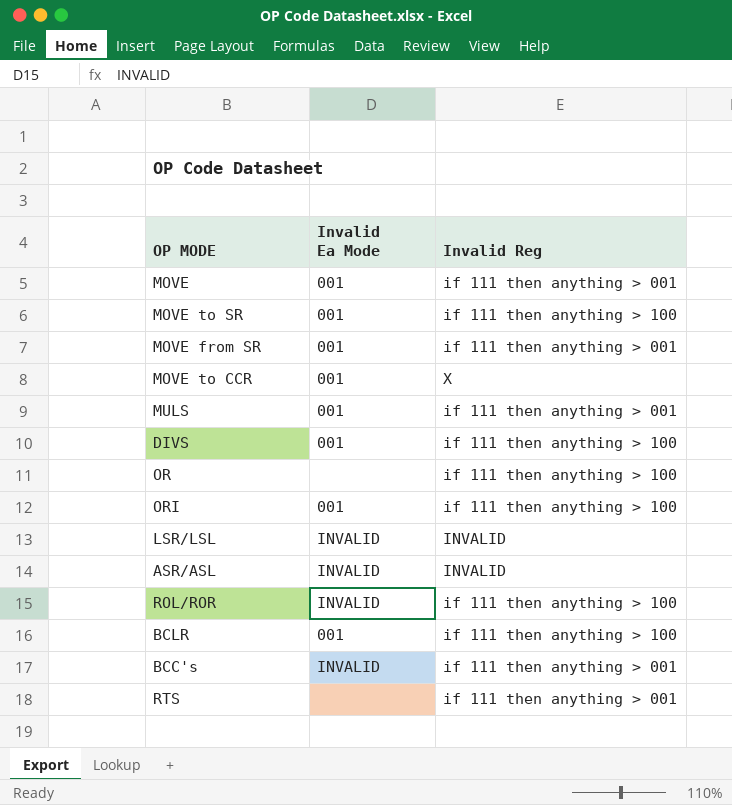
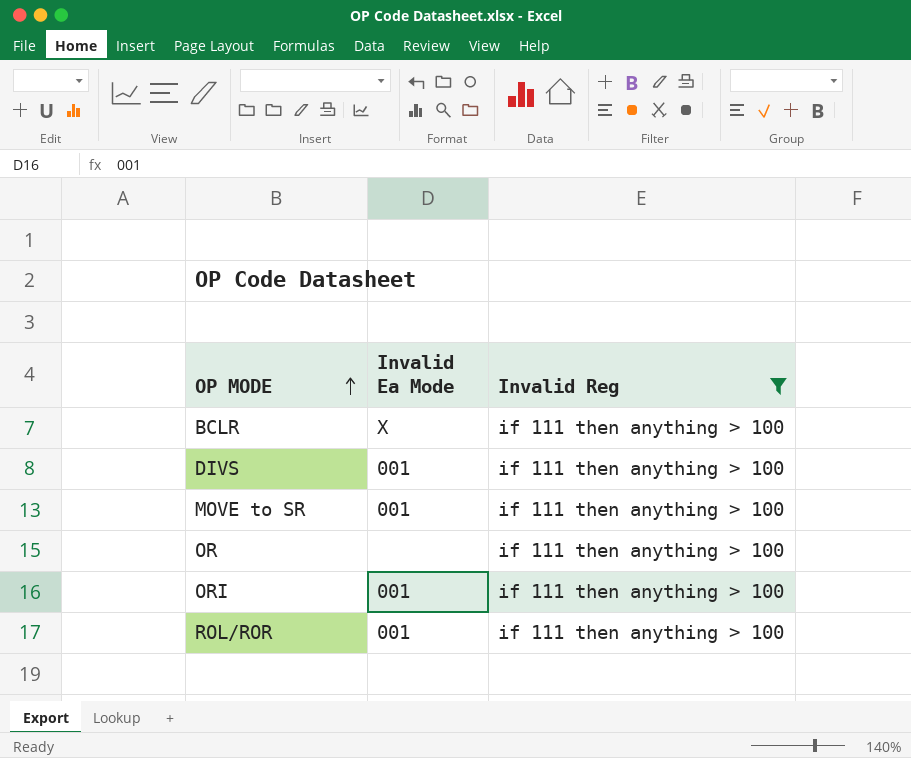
filter: none -> Invalid Reg = if 111 then anything > 100
row order: none -> OP MODE ascending
BCLR | Invalid Ea Mode: 001 -> X
ROL/ROR | Invalid Ea Mode: INVALID -> 001

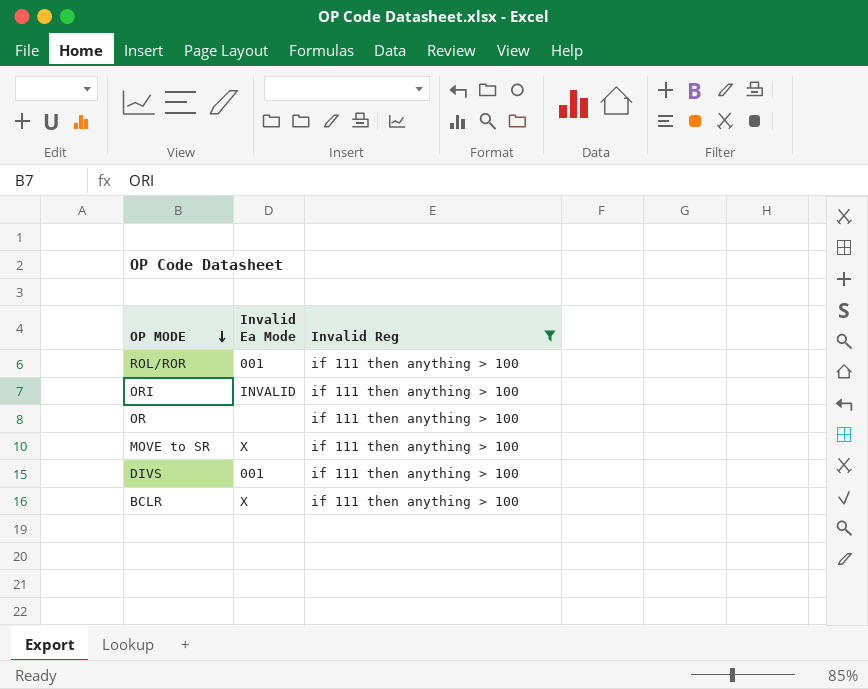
row order: OP MODE ascending -> OP MODE descending
ORI | Invalid Ea Mode: 001 -> INVALID
MOVE to SR | Invalid Ea Mode: 001 -> X

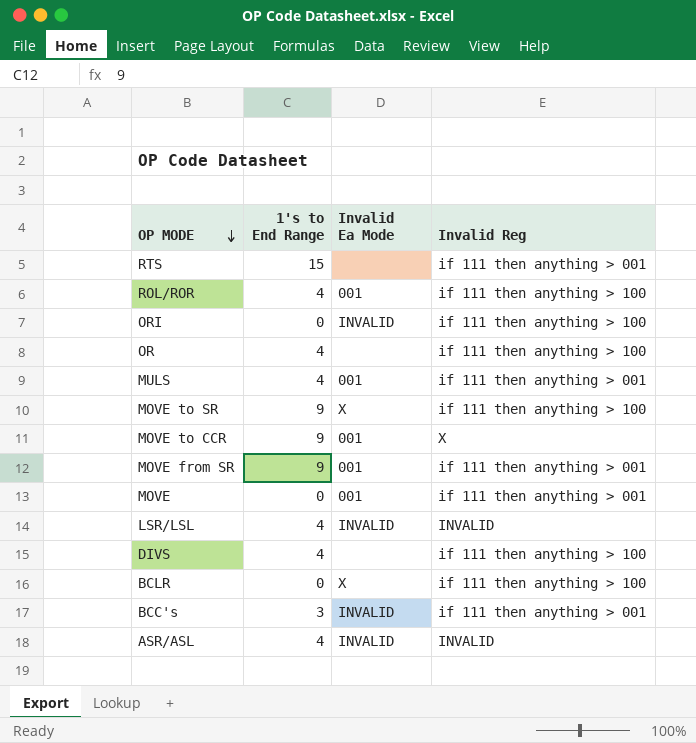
filter: Invalid Reg = if 111 then anything > 100 -> none
column 1's to End Range | position: none -> 2
DIVS | Invalid Ea Mode: 001 -> none

